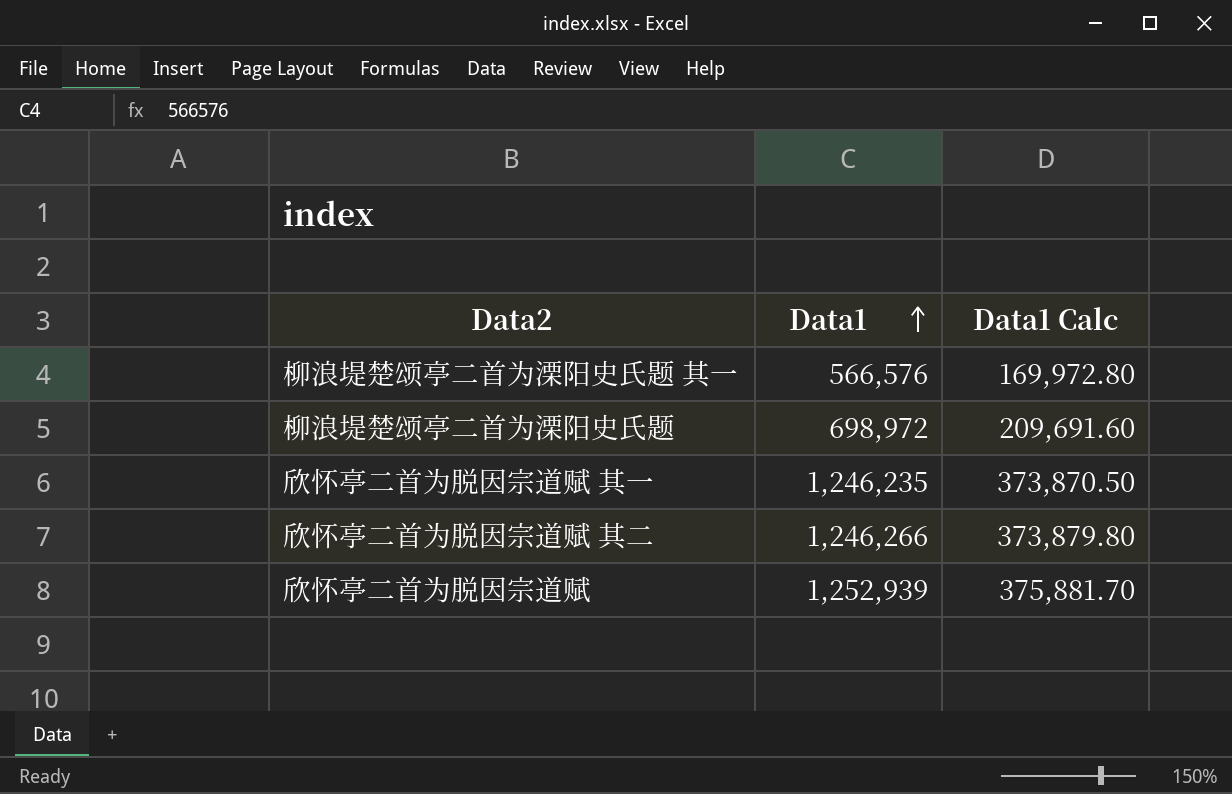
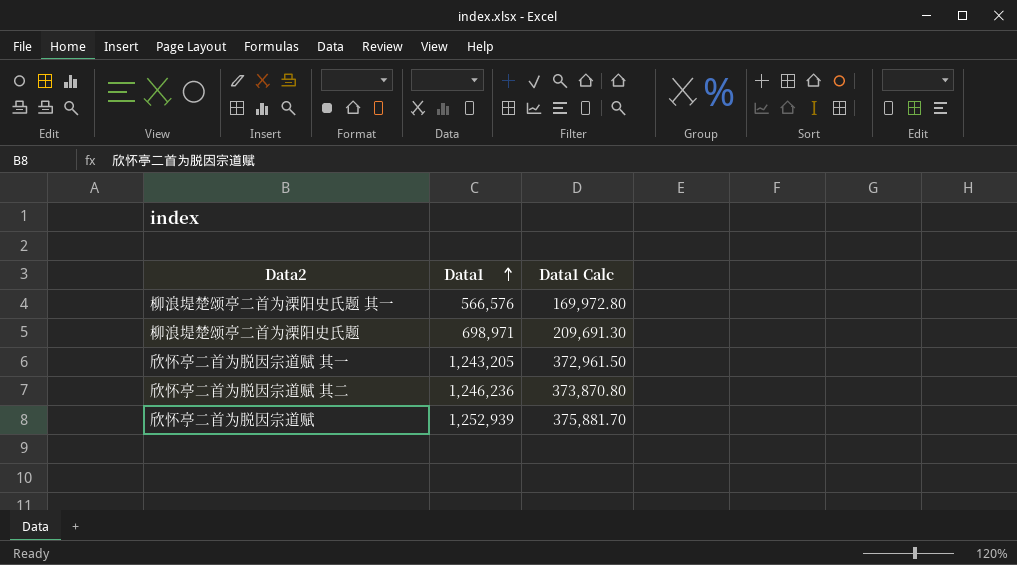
柳浪堤楚颂亭二首为溧阳史氏题 | Data1: 698,972 -> 698,971
柳浪堤楚颂亭二首为溧阳史氏题 | Data1 Calc: 209,691.60 -> 209,691.30
欣怀亭二首为脱因宗道赋 其一 | Data1: 1,246,235 -> 1,243,205
欣怀亭二首为脱因宗道赋 其一 | Data1 Calc: 373,870.50 -> 372,961.50
欣怀亭二首为脱因宗道赋 其二 | Data1: 1,246,266 -> 1,246,236
欣怀亭二首为脱因宗道赋 其二 | Data1 Calc: 373,879.80 -> 373,870.80

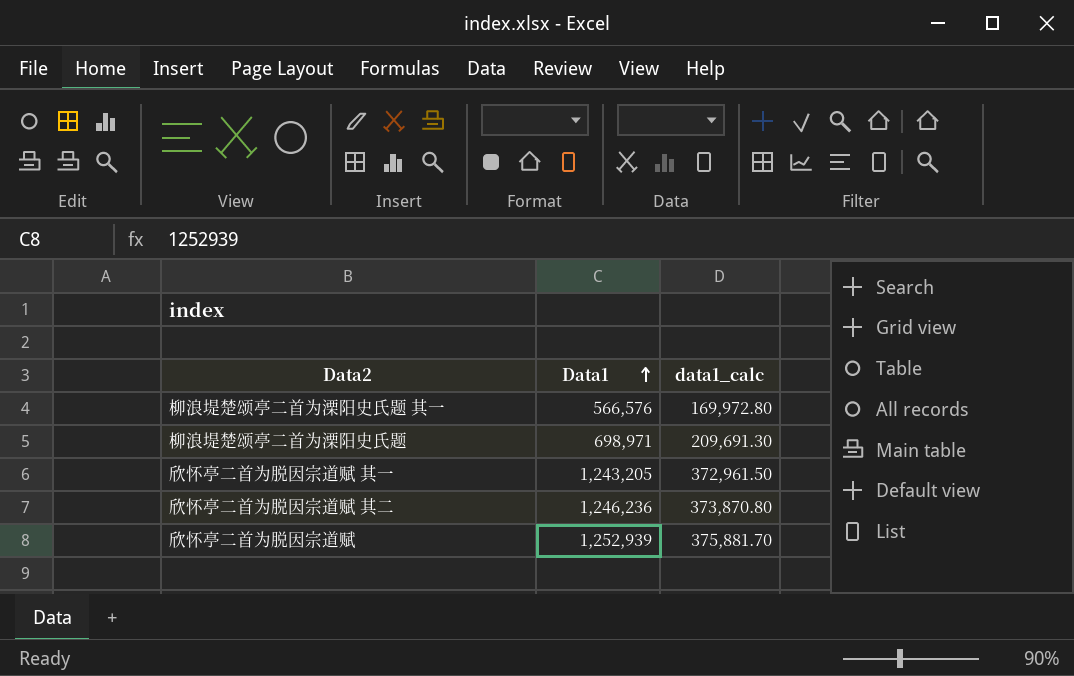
column name: Data1 Calc -> data1_calc

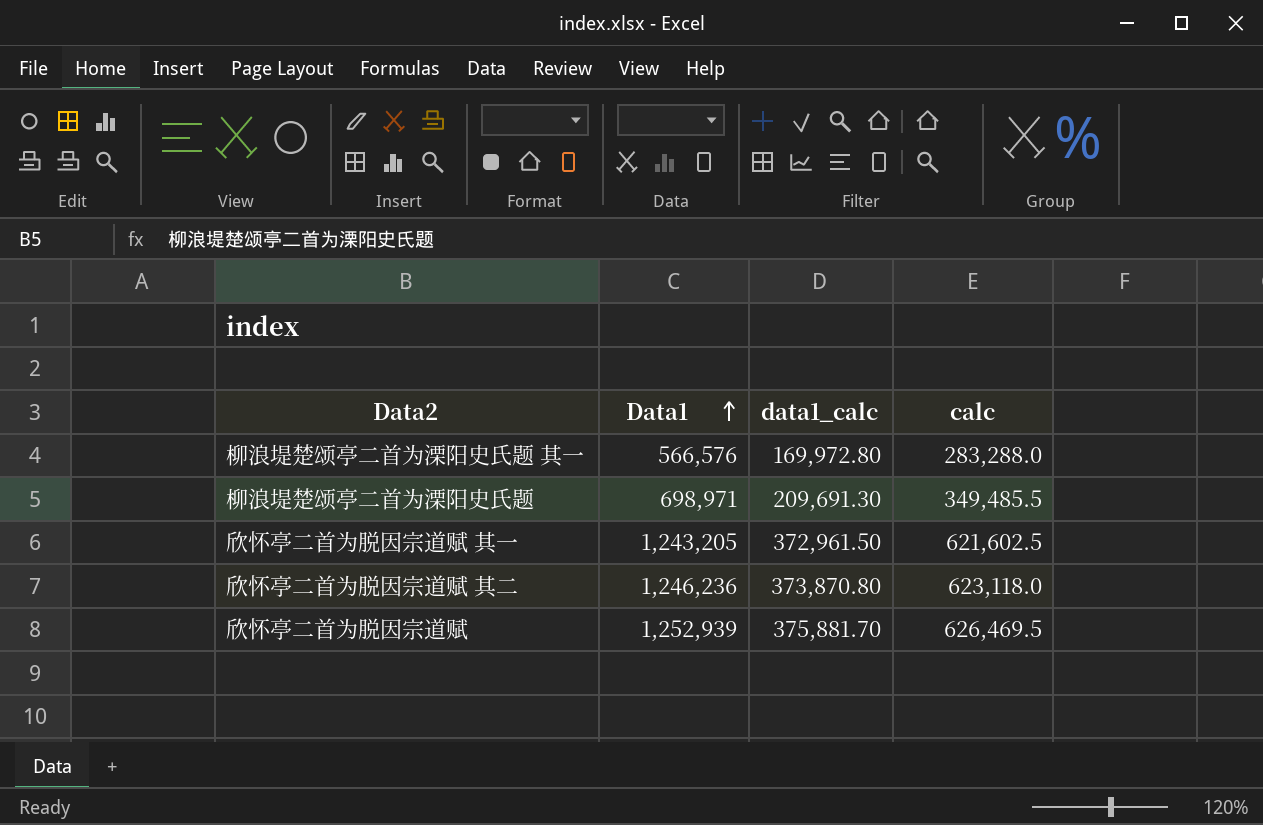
column calc | formula: none -> [Data1] * 0.5

